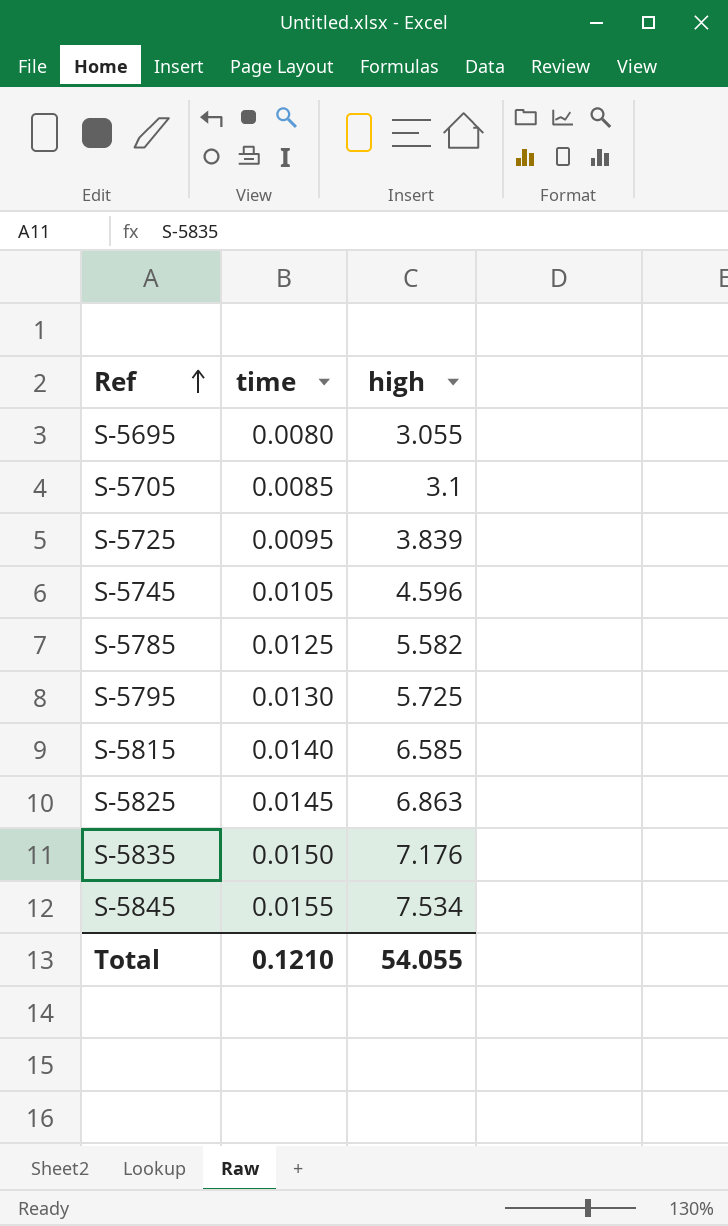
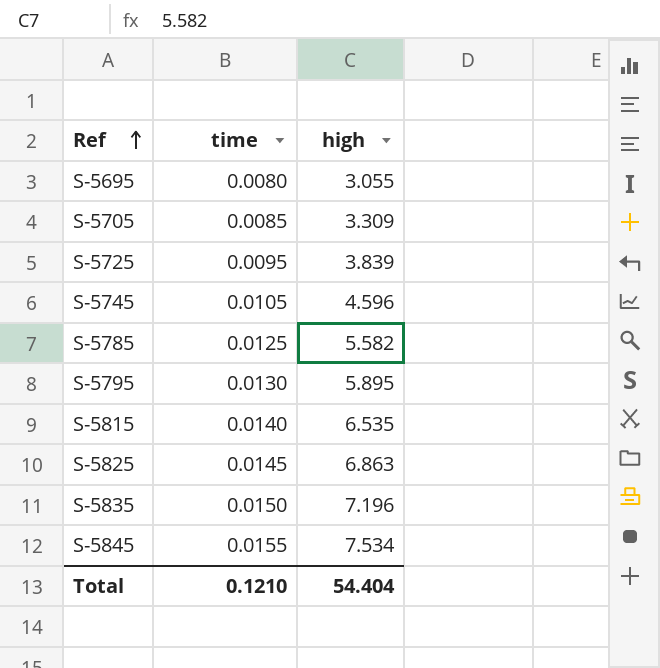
S-5705 | high: 3.1 -> 3.309
S-5795 | high: 5.725 -> 5.895
S-5815 | high: 6.585 -> 6.535
S-5835 | high: 7.176 -> 7.196
Total | high: 54.055 -> 54.404

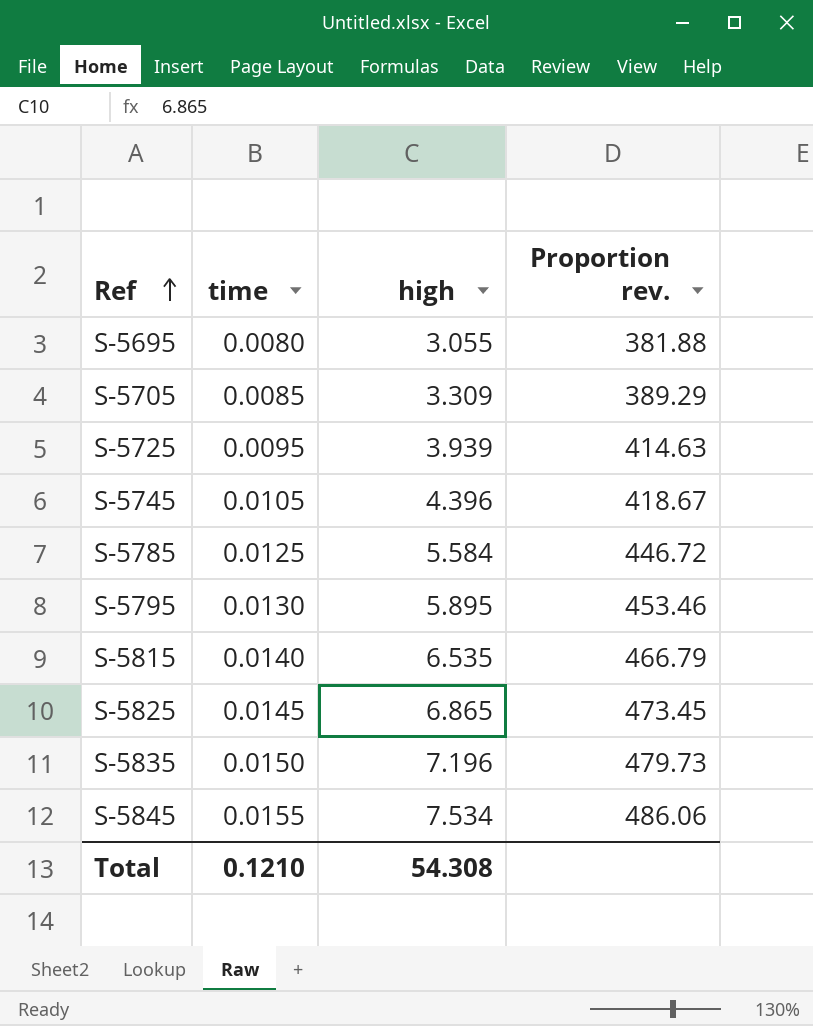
column Proportion rev. | formula: none -> [high] / [time]
S-5725 | high: 3.839 -> 3.939
S-5745 | high: 4.596 -> 4.396
S-5785 | high: 5.582 -> 5.584
S-5825 | high: 6.863 -> 6.865
Total | high: 54.404 -> 54.308

